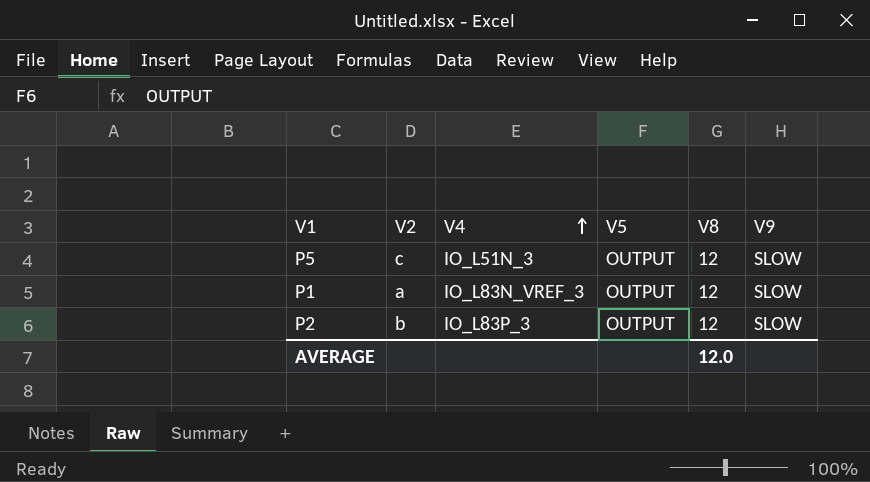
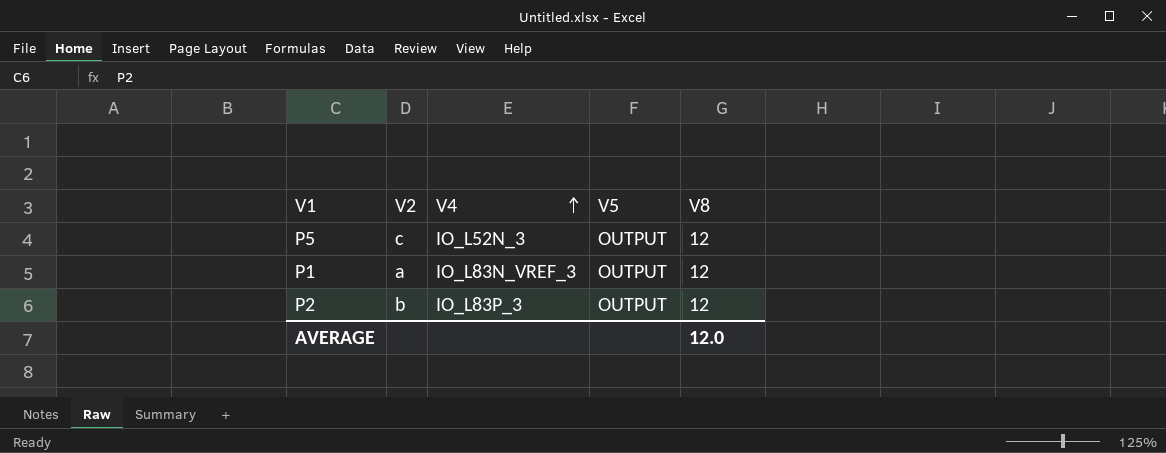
column V9 | position: 6 -> none
P5 | V4: IO_L51N_3 -> IO_L52N_3

